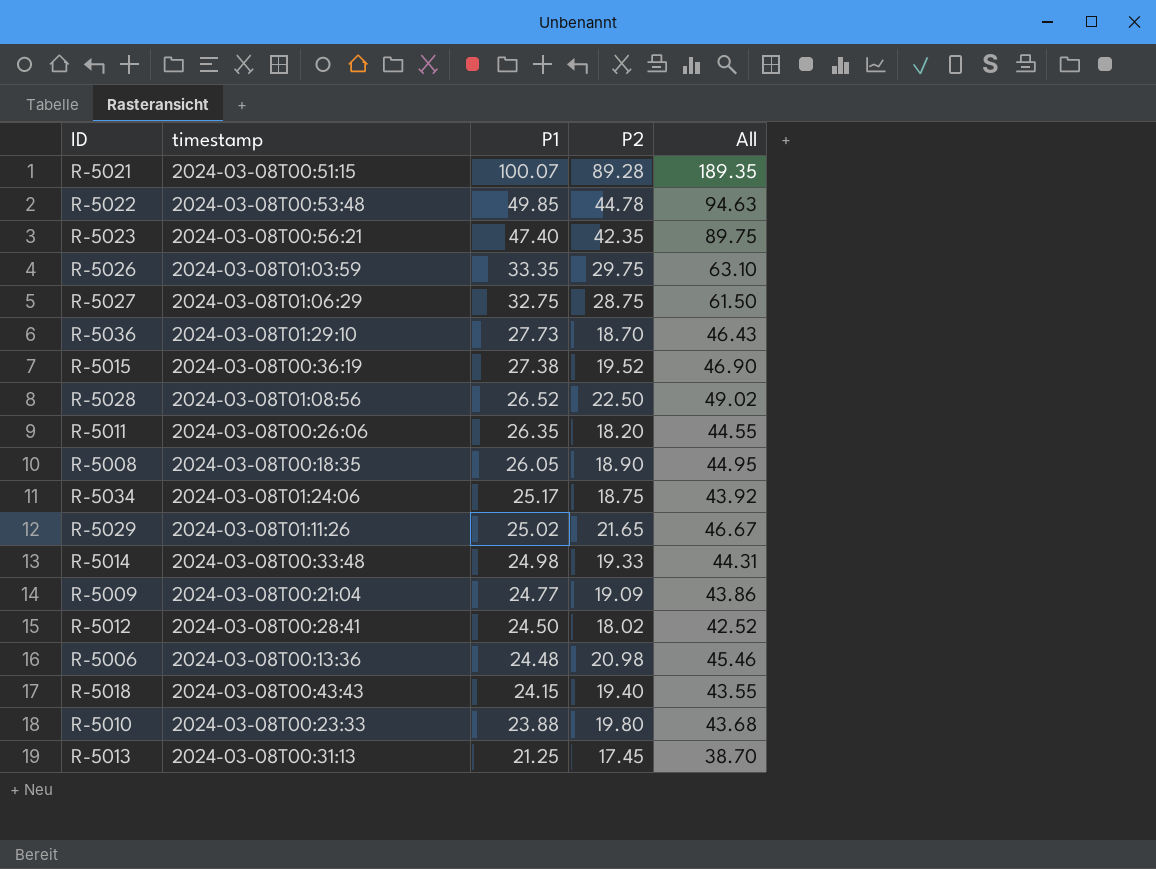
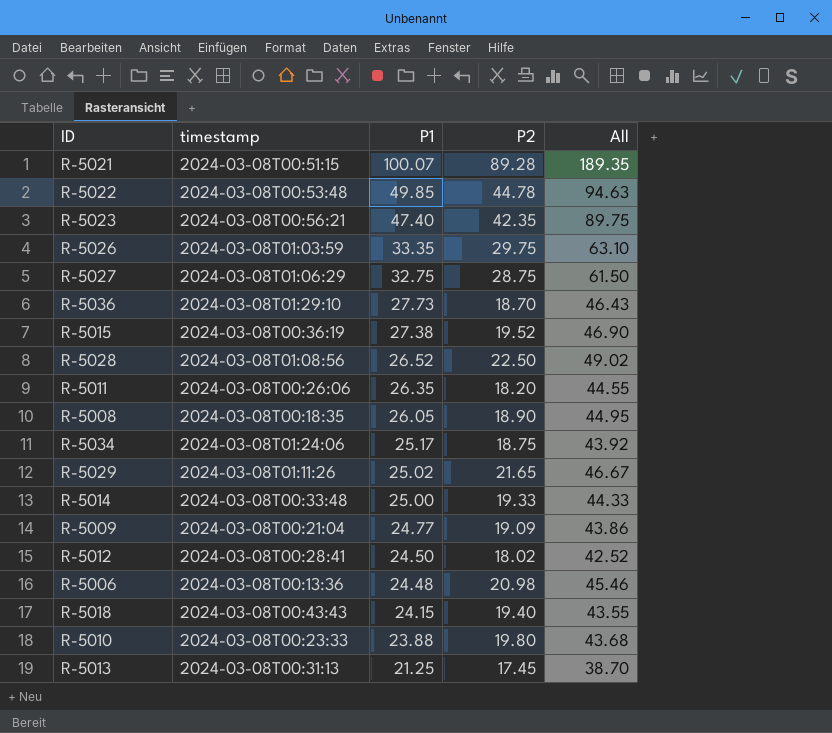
R-5014 | P1: 24.98 -> 25.00
R-5014 | All: 44.31 -> 44.33

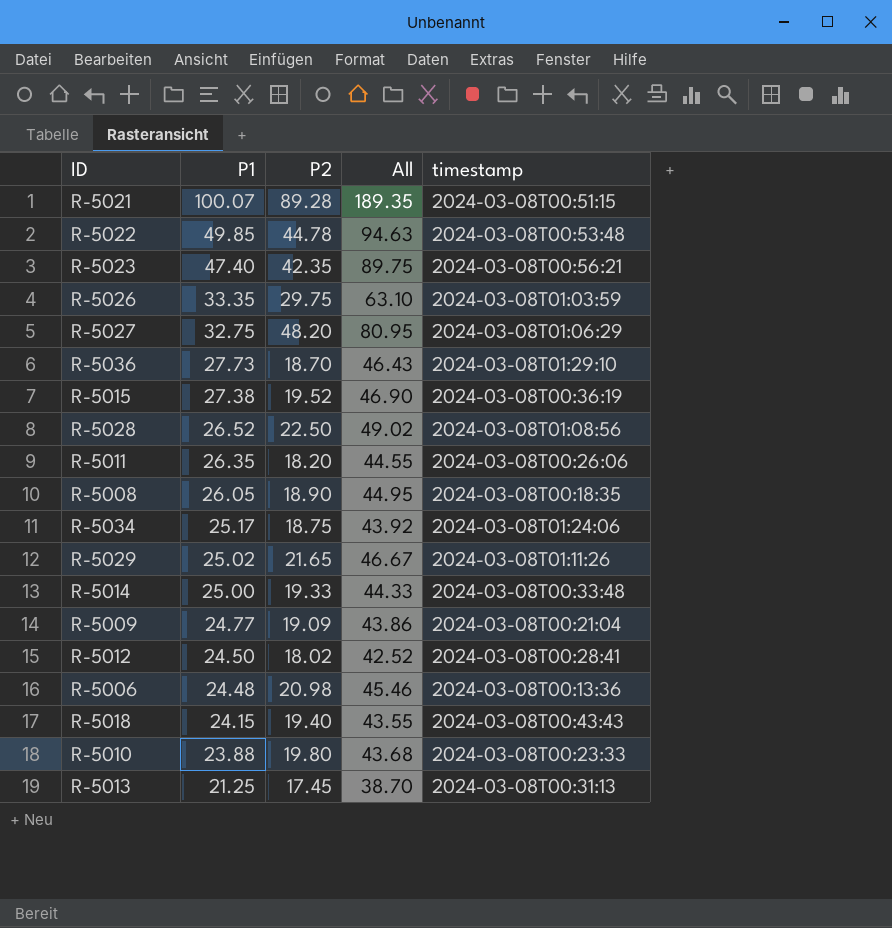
column timestamp | position: 2 -> 5
R-5027 | P2: 28.75 -> 48.20
R-5027 | All: 61.50 -> 80.95

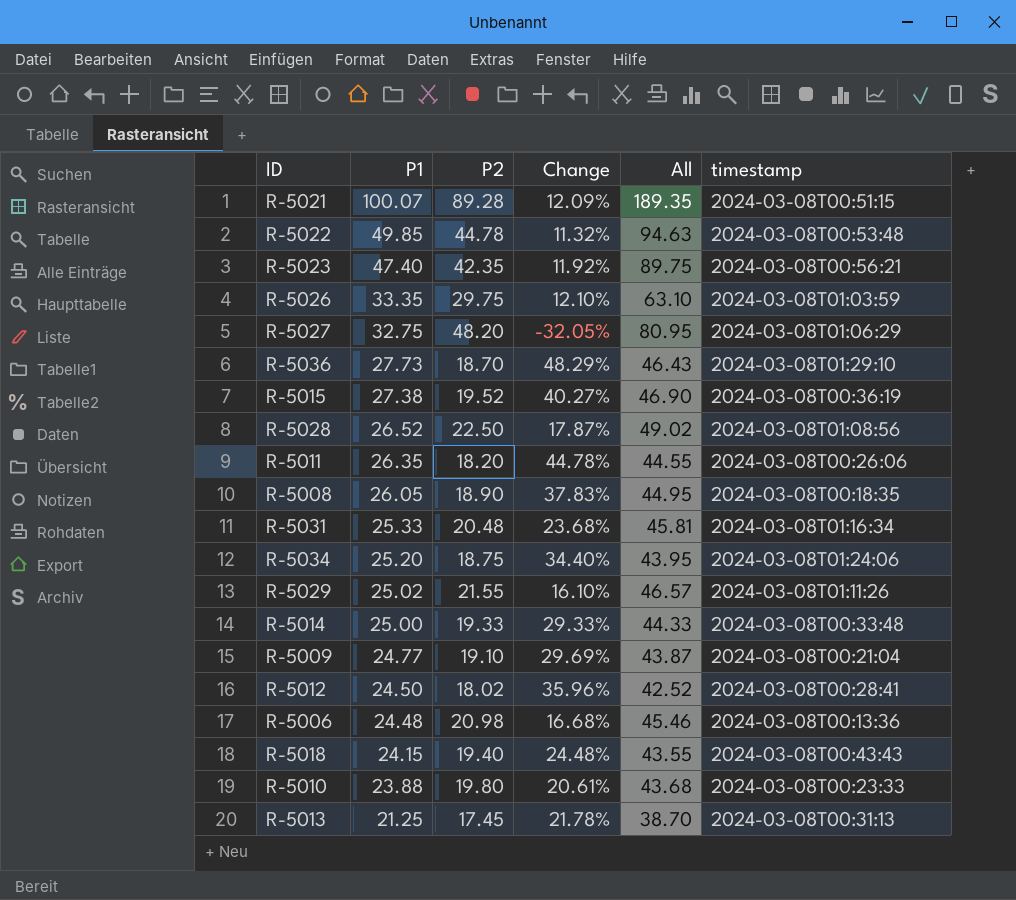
column Change | formula: none -> ([P1] - [P2]) / [P2]
row R-5031: none -> 25.33 | 20.48 | 23.68% | 45.81 | 2024-03-08T01:16:34
R-5034 | P1: 25.17 -> 25.20
R-5034 | All: 43.92 -> 43.95
R-5029 | P2: 21.65 -> 21.55
R-5029 | All: 46.67 -> 46.57
R-5009 | P2: 19.09 -> 19.10
R-5009 | All: 43.86 -> 43.87

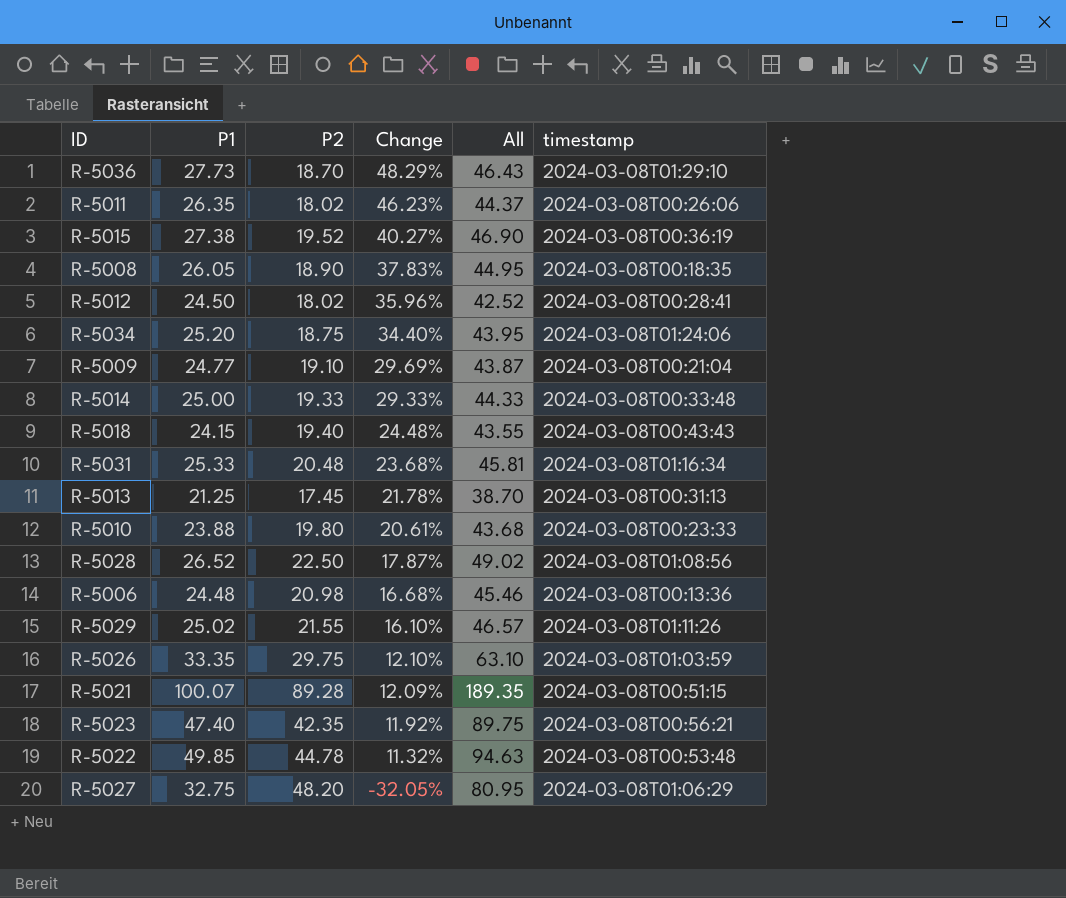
row order: P1 descending -> Change descending
R-5011 | P2: 18.20 -> 18.02
R-5011 | Change: 44.78% -> 46.23%
R-5011 | All: 44.55 -> 44.37

